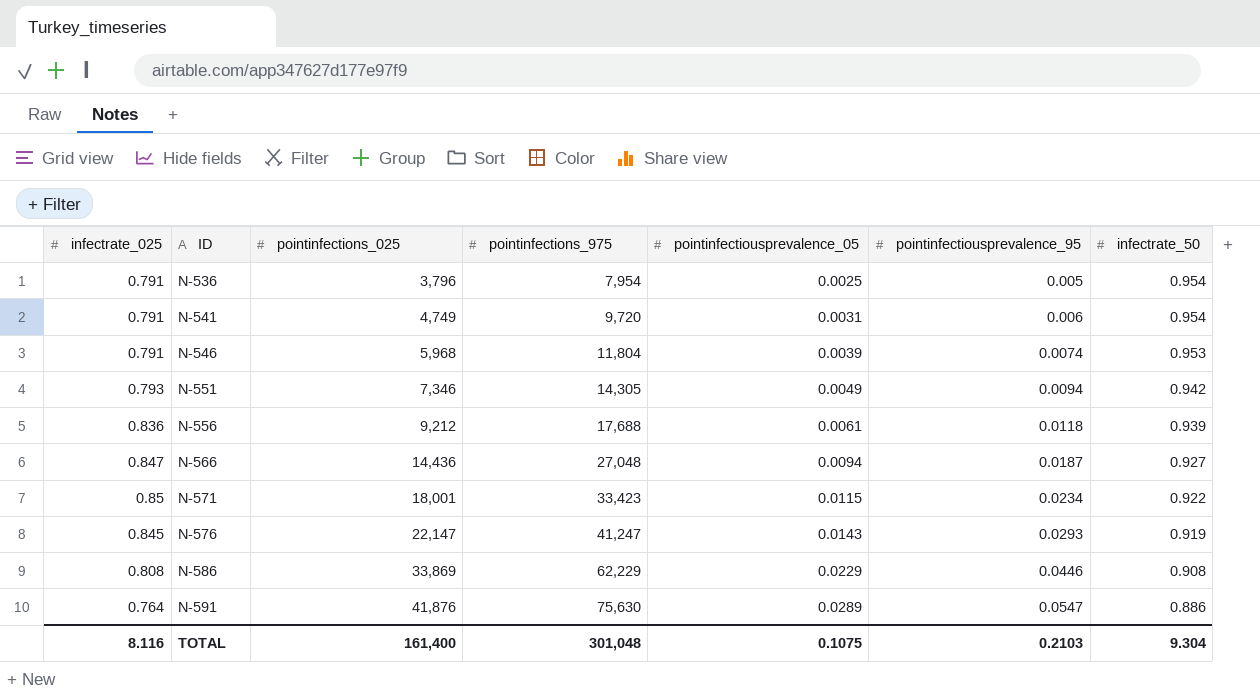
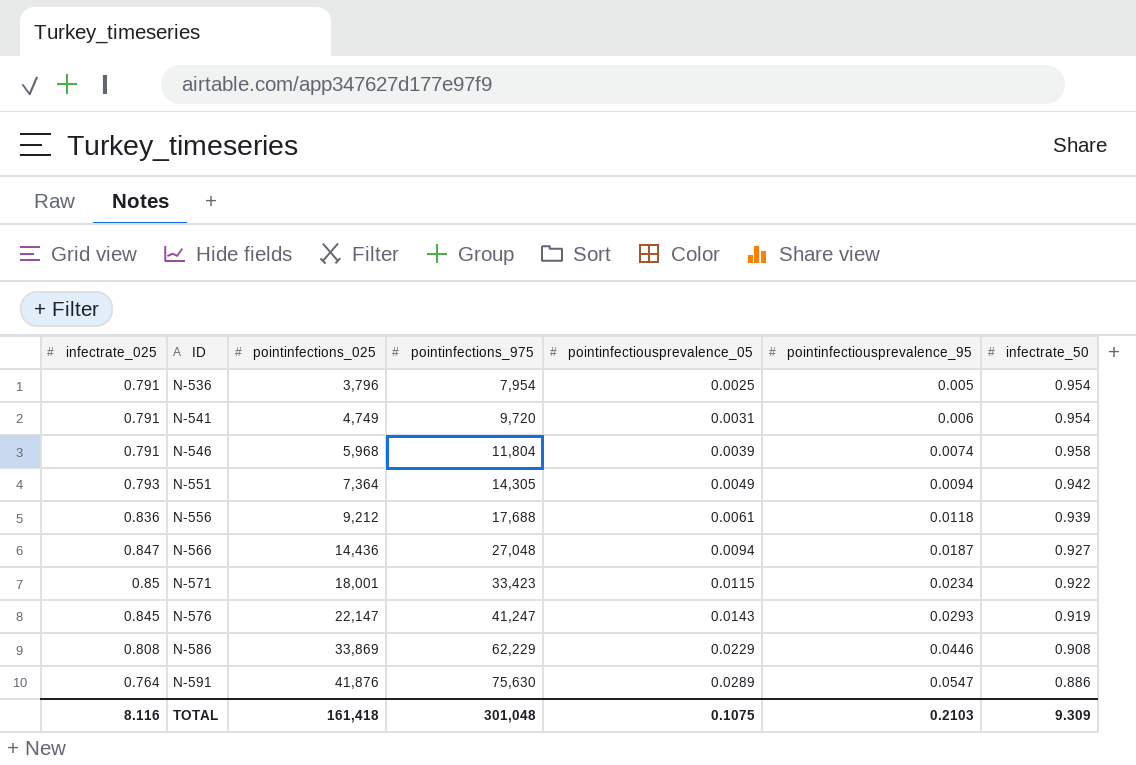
N-546 | infectrate_50: 0.953 -> 0.958
N-551 | pointinfections_025: 7,346 -> 7,364
TOTAL | pointinfections_025: 161,400 -> 161,418
TOTAL | infectrate_50: 9.304 -> 9.309

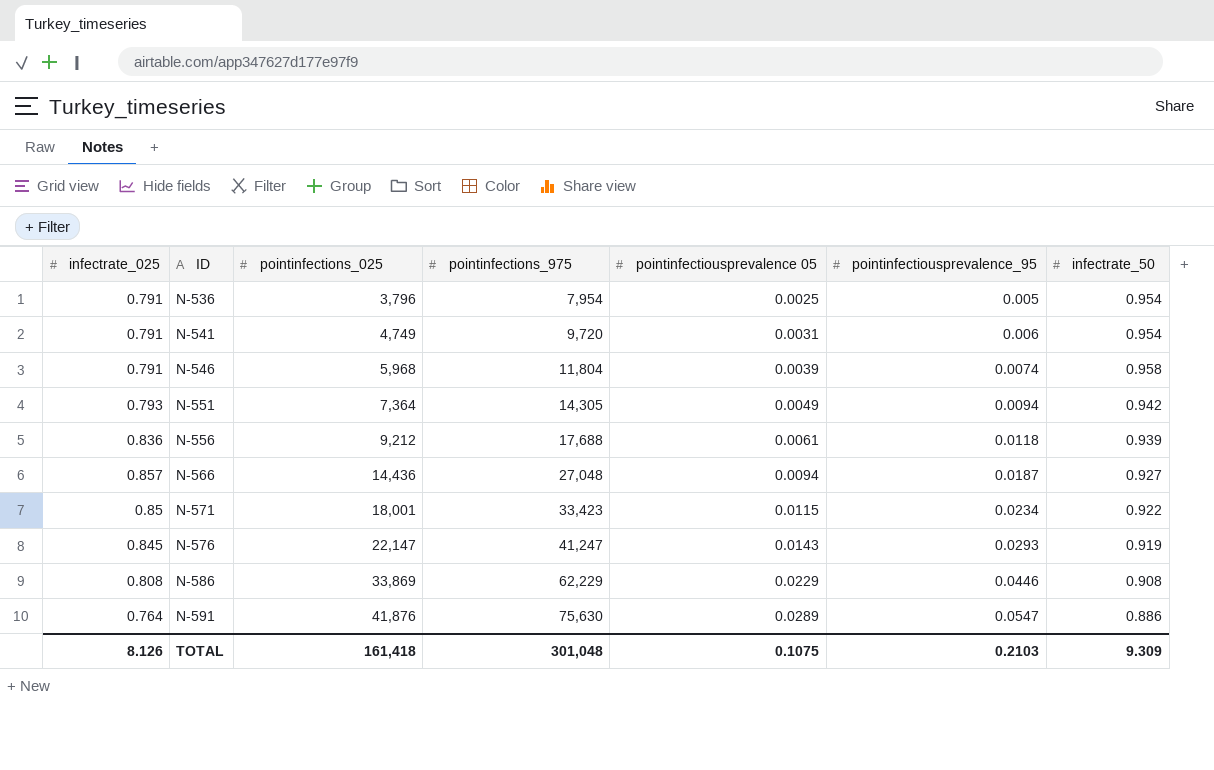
column name: pointinfectiousprevalence_05 -> pointinfectiousprevalence 05
N-566 | infectrate_025: 0.847 -> 0.857
TOTAL | infectrate_025: 8.116 -> 8.126

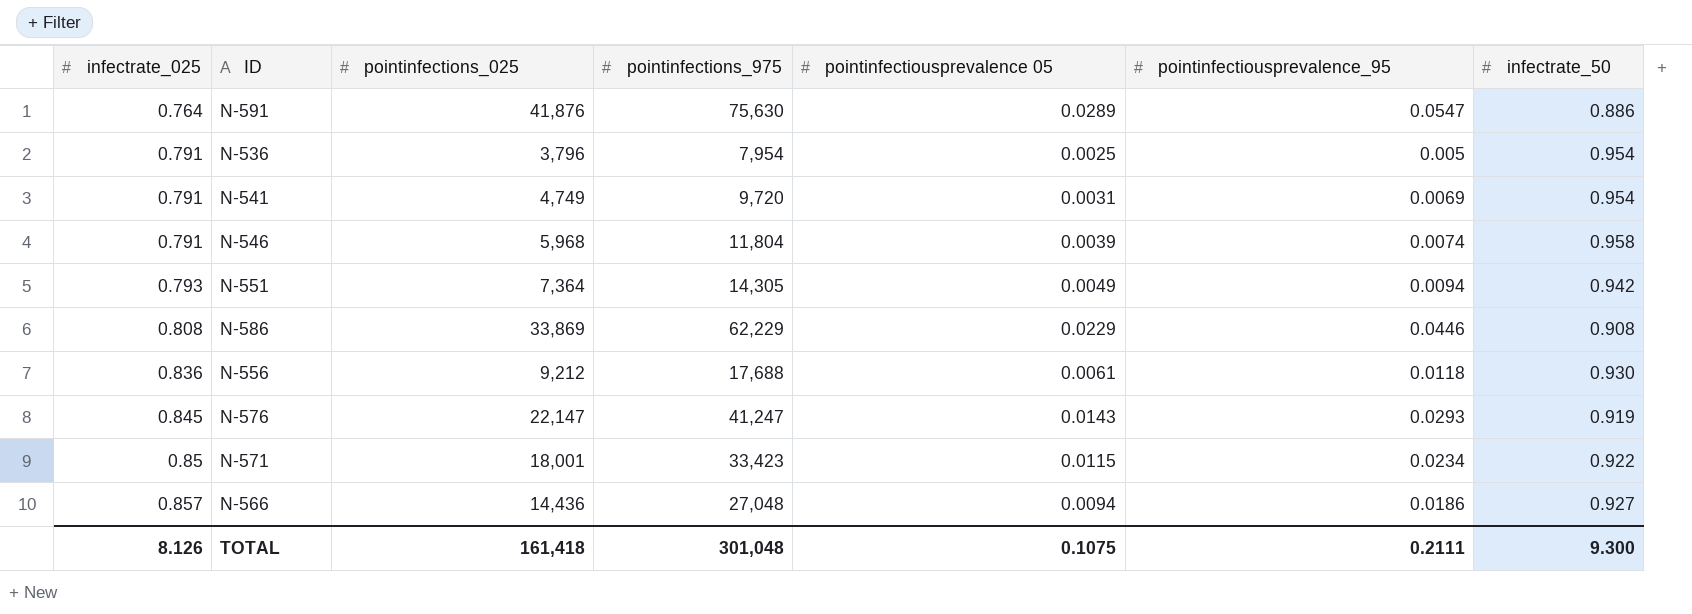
row order: ID ascending -> infectrate_025 ascending
N-541 | pointinfectiousprevalence_95: 0.006 -> 0.0069
N-556 | infectrate_50: 0.939 -> 0.930
N-566 | pointinfectiousprevalence_95: 0.0187 -> 0.0186
TOTAL | pointinfectiousprevalence_95: 0.2103 -> 0.2111
TOTAL | infectrate_50: 9.309 -> 9.300

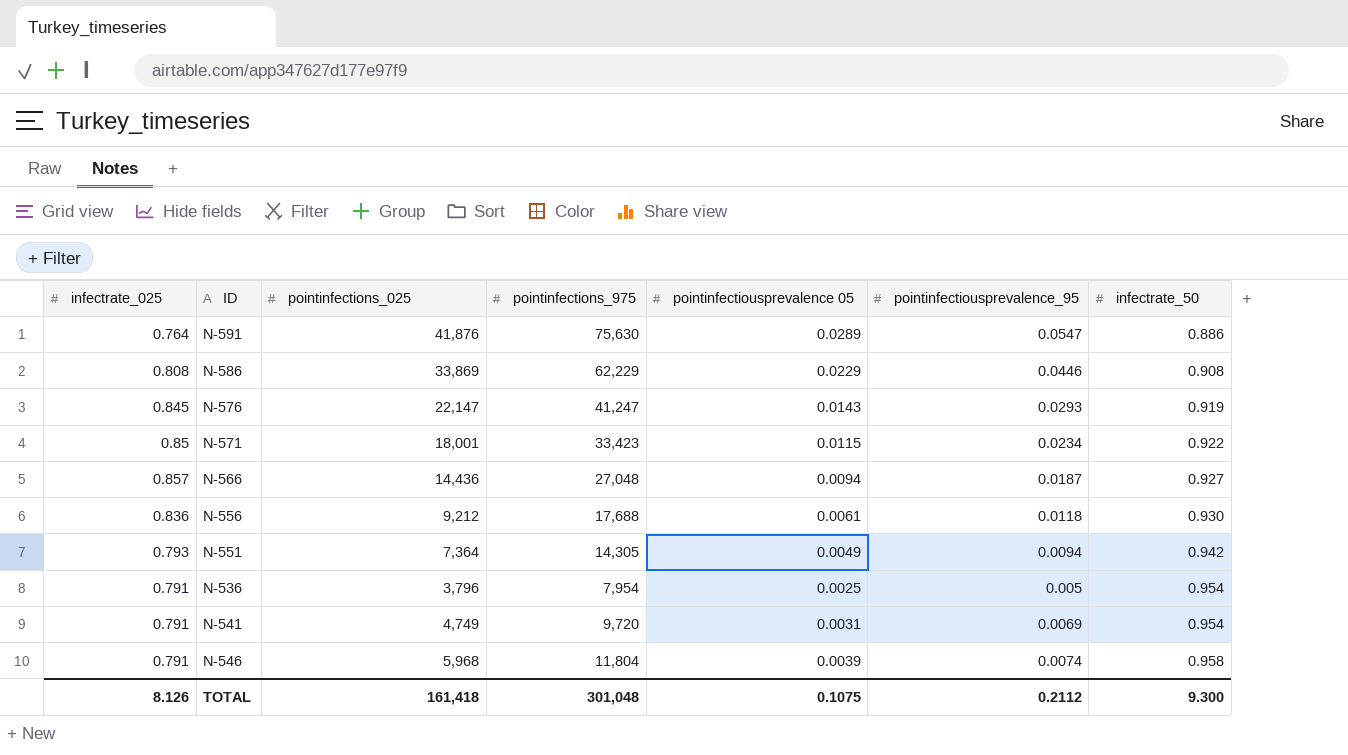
row order: infectrate_025 ascending -> infectrate_50 ascending
N-566 | pointinfectiousprevalence_95: 0.0186 -> 0.0187
TOTAL | pointinfectiousprevalence_95: 0.2111 -> 0.2112

